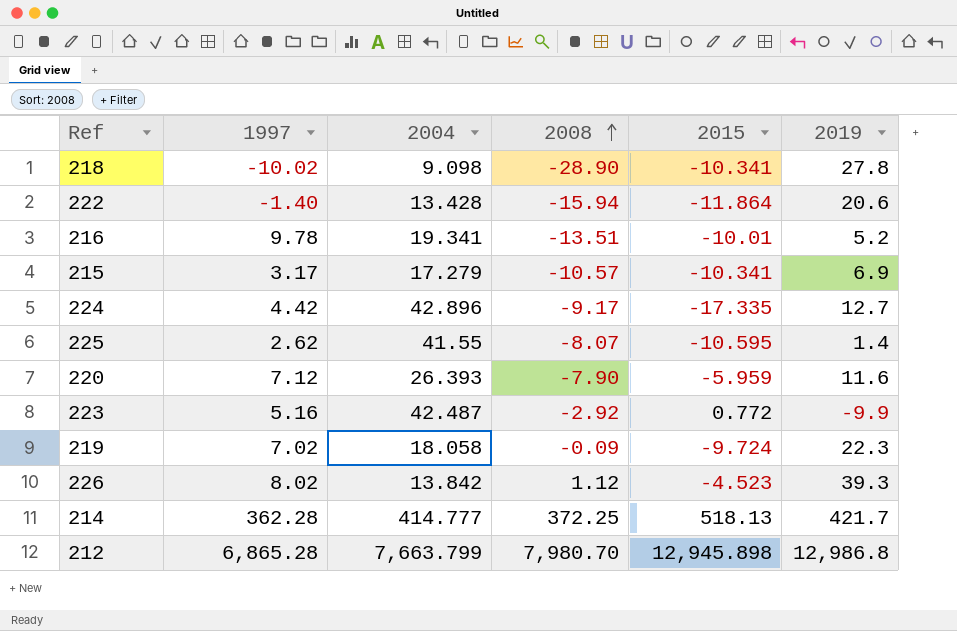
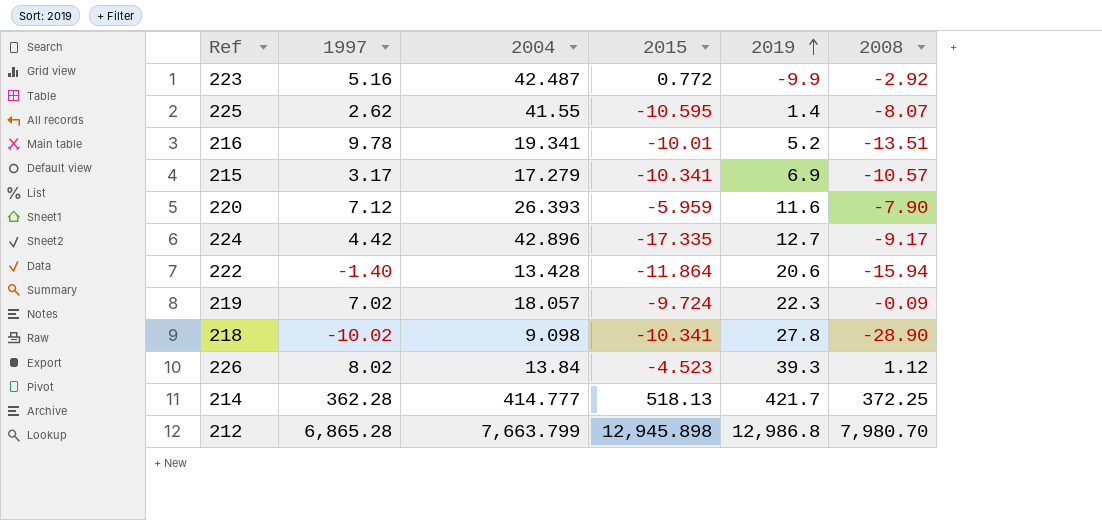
row order: 2008 ascending -> 2019 ascending
column 2008 | position: 4 -> 6
219 | 2004: 18.058 -> 18.057
226 | 2004: 13.842 -> 13.84

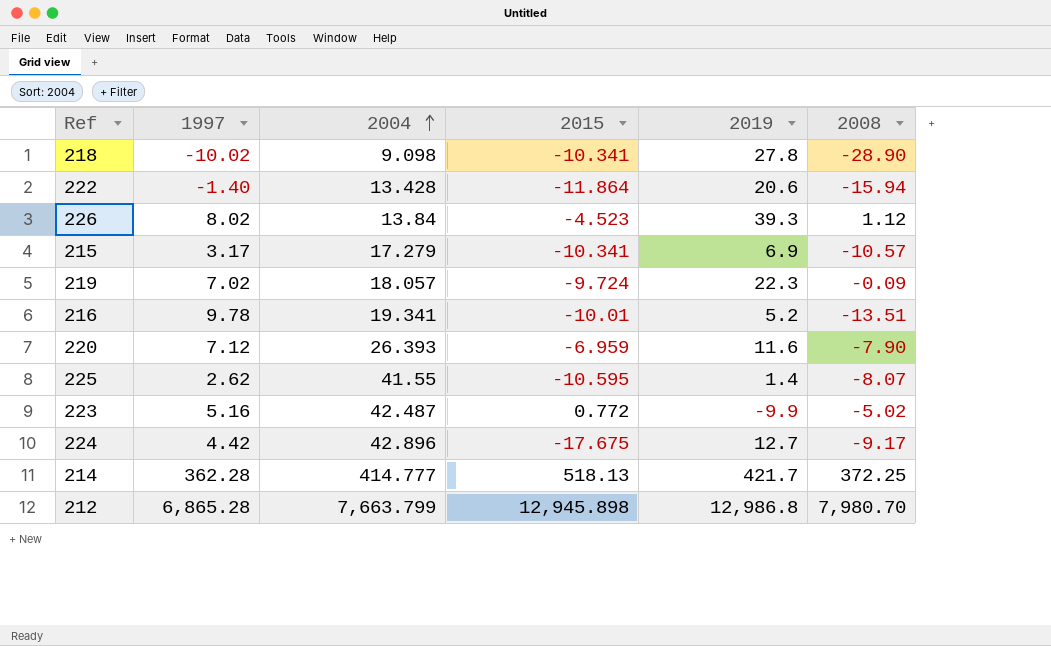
row order: 2019 ascending -> 2004 ascending
220 | 2015: -5.959 -> -6.959
223 | 2008: -2.92 -> -5.02
224 | 2015: -17.335 -> -17.675

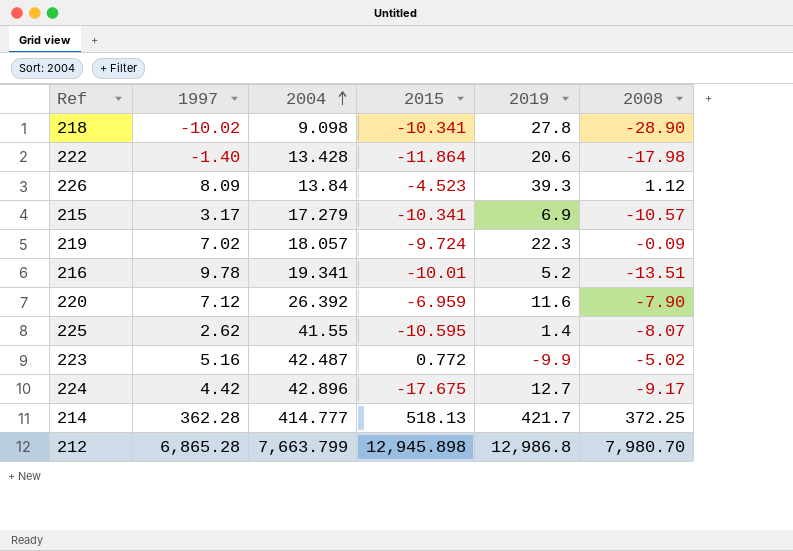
222 | 2008: -15.94 -> -17.98
226 | 1997: 8.02 -> 8.09
220 | 2004: 26.393 -> 26.392

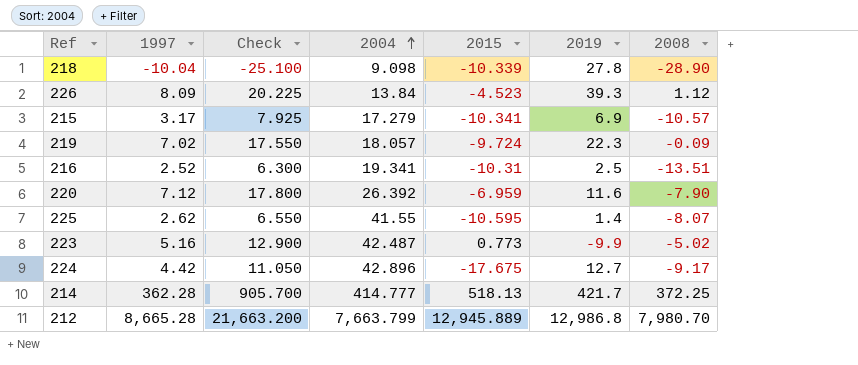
column Check | formula: none -> [1997] * 2.5
row 222: -1.40 | 13.428 | -11.864 | 20.6 | -17.98 -> none
218 | 1997: -10.02 -> -10.04
218 | 2015: -10.341 -> -10.339
216 | 1997: 9.78 -> 2.52
216 | 2015: -10.01 -> -10.31
216 | 2019: 5.2 -> 2.5
223 | 2015: 0.772 -> 0.773
212 | 1997: 6,865.28 -> 8,665.28
212 | 2015: 12,945.898 -> 12,945.889

